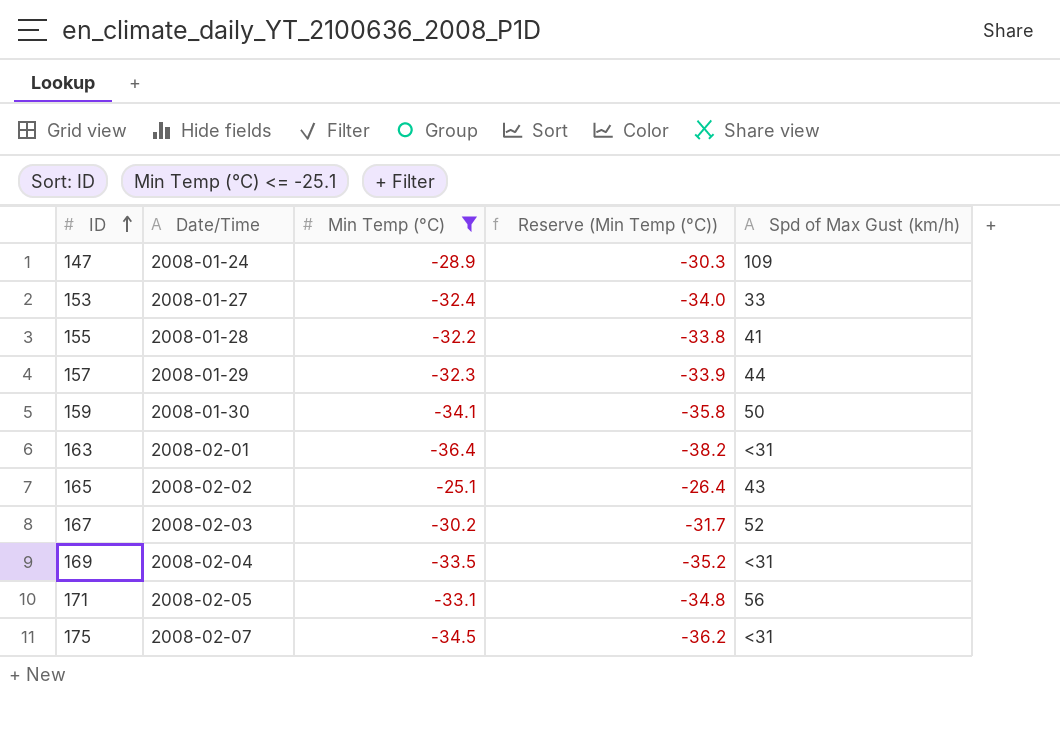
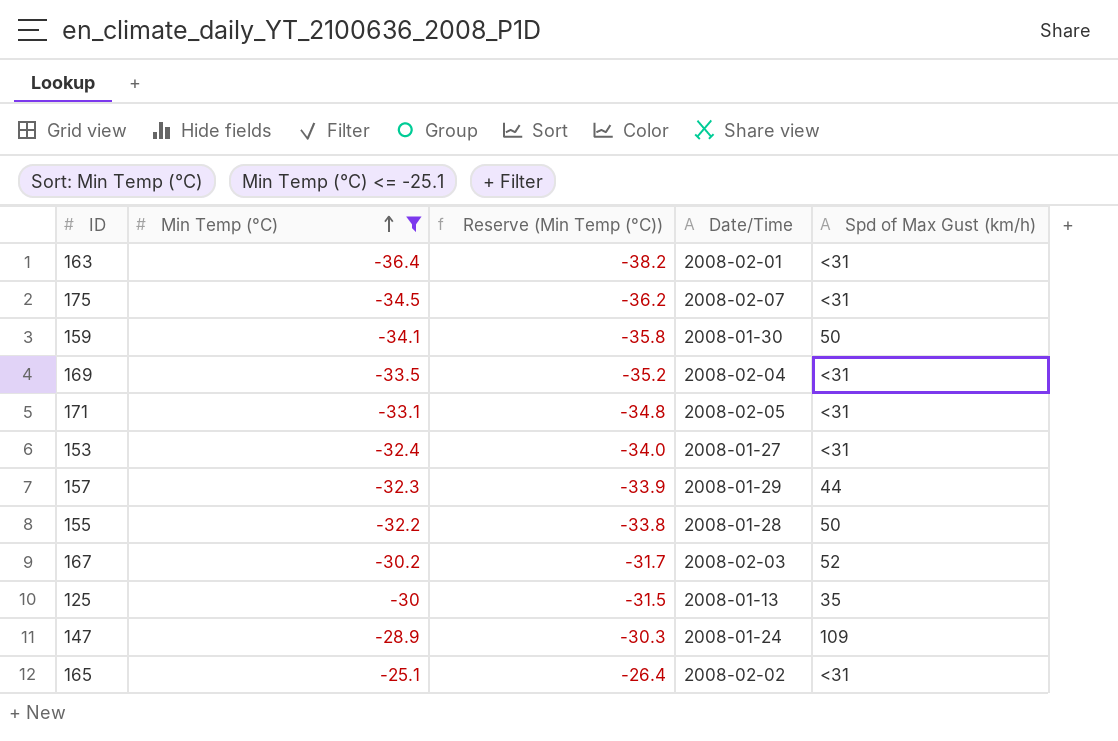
row order: ID ascending -> Min Temp (°C) ascending
column Date/Time | position: 2 -> 4
171 | Spd of Max Gust (km/h): 56 -> <31
153 | Spd of Max Gust (km/h): 33 -> <31
155 | Spd of Max Gust (km/h): 41 -> 50
row 125: none -> -30 | -31.5 | 2008-01-13 | 35
165 | Spd of Max Gust (km/h): 43 -> <31

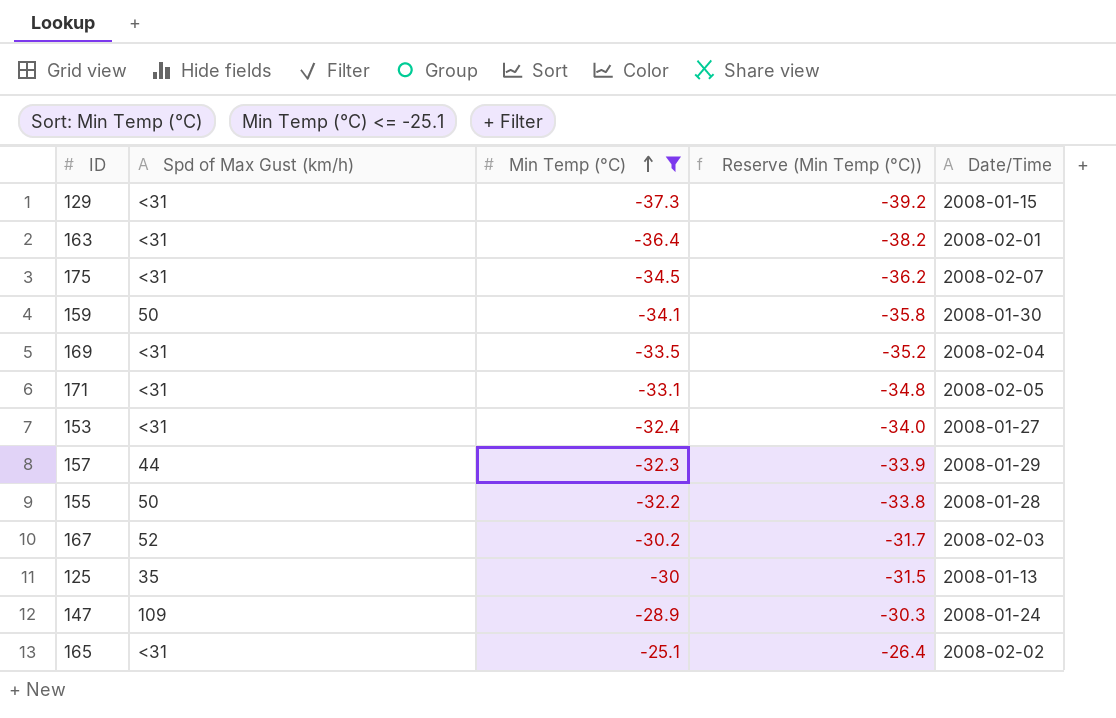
column Spd of Max Gust (km/h) | position: 5 -> 2
row 129: none -> <31 | -37.3 | -39.2 | 2008-01-15

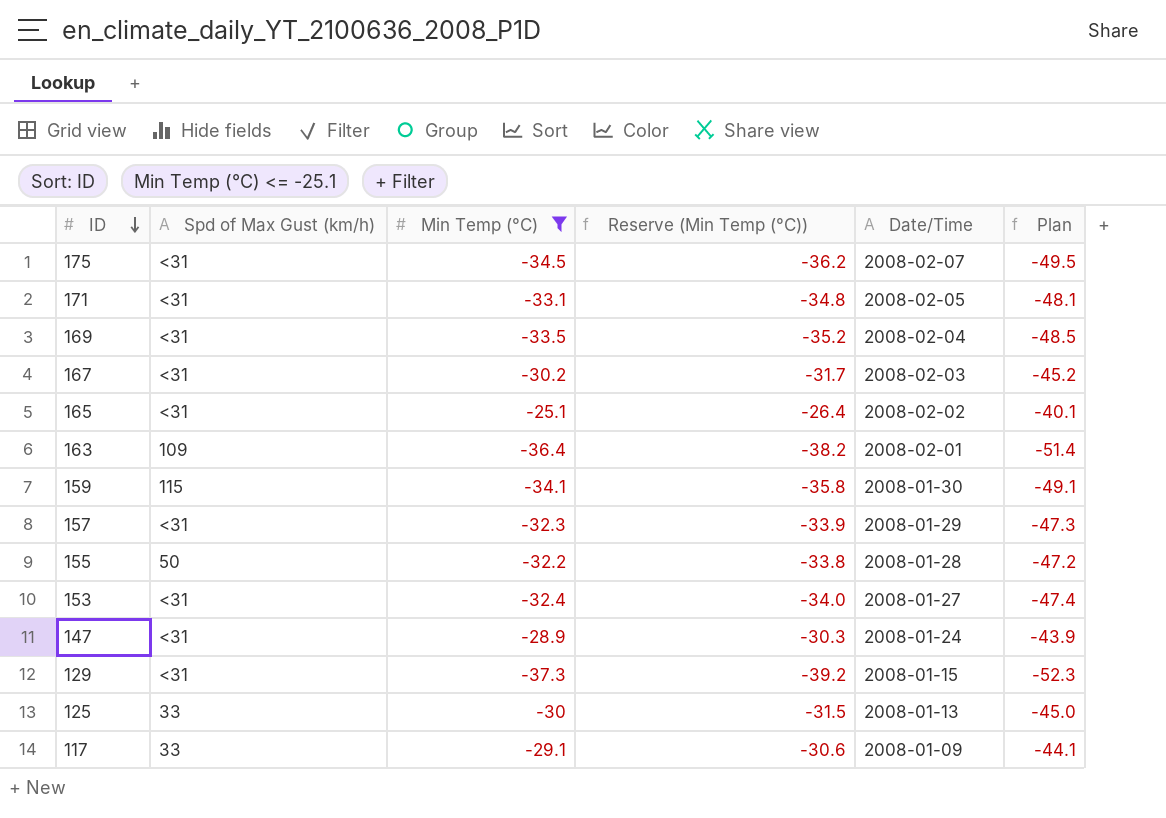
row order: Min Temp (°C) ascending -> ID descending
column Plan | formula: none -> [Min Temp (°C)] - 15
167 | Spd of Max Gust (km/h): 52 -> <31
163 | Spd of Max Gust (km/h): <31 -> 109
159 | Spd of Max Gust (km/h): 50 -> 115
157 | Spd of Max Gust (km/h): 44 -> <31
147 | Spd of Max Gust (km/h): 109 -> <31
125 | Spd of Max Gust (km/h): 35 -> 33
row 117: none -> 33 | -29.1 | -30.6 | 2008-01-09 | -44.1

